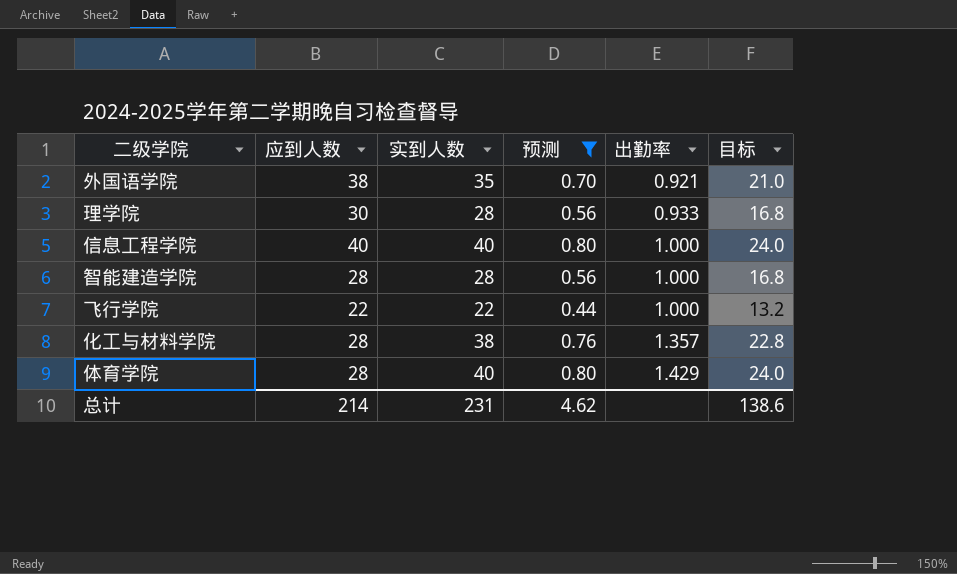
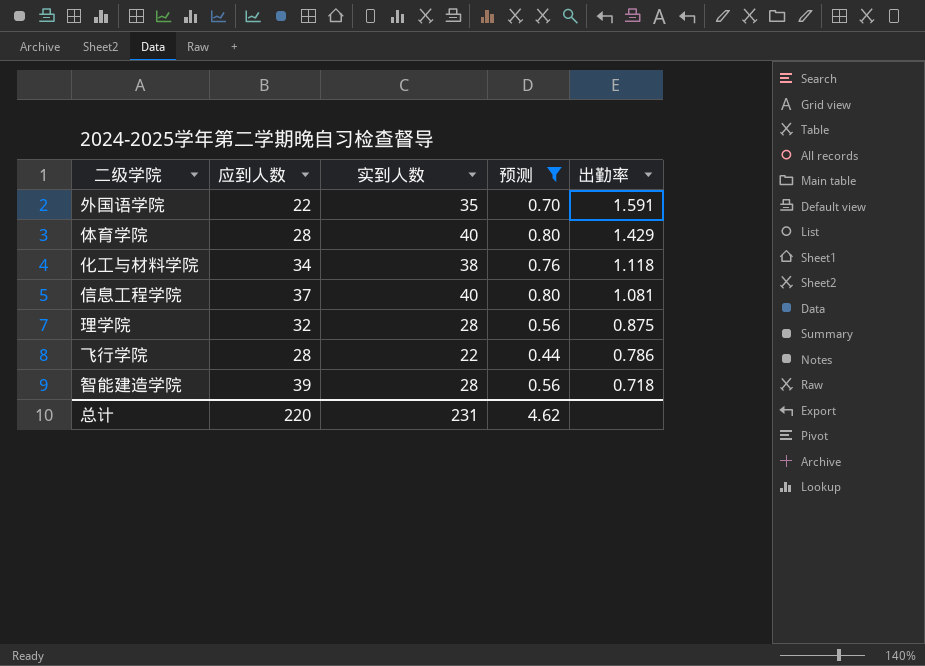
row order: 出勤率 ascending -> 出勤率 descending
column 目标 | formula: [实到人数] * 0.6 -> none
外国语学院 | 应到人数: 38 -> 22
外国语学院 | 出勤率: 0.921 -> 1.591
化工与材料学院 | 应到人数: 28 -> 34
化工与材料学院 | 出勤率: 1.357 -> 1.118
信息工程学院 | 应到人数: 40 -> 37
信息工程学院 | 出勤率: 1.000 -> 1.081
理学院 | 应到人数: 30 -> 32
理学院 | 出勤率: 0.933 -> 0.875
飞行学院 | 应到人数: 22 -> 28
飞行学院 | 出勤率: 1.000 -> 0.786
智能建造学院 | 应到人数: 28 -> 39
智能建造学院 | 出勤率: 1.000 -> 0.718
总计 | 应到人数: 214 -> 220

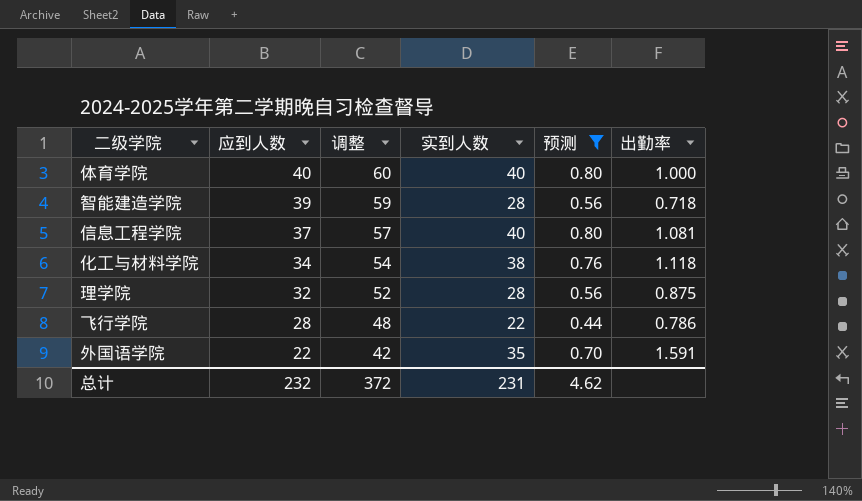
row order: 出勤率 descending -> 应到人数 descending
column 调整 | formula: none -> [应到人数] + 20
体育学院 | 应到人数: 28 -> 40
体育学院 | 出勤率: 1.429 -> 1.000
总计 | 应到人数: 220 -> 232

